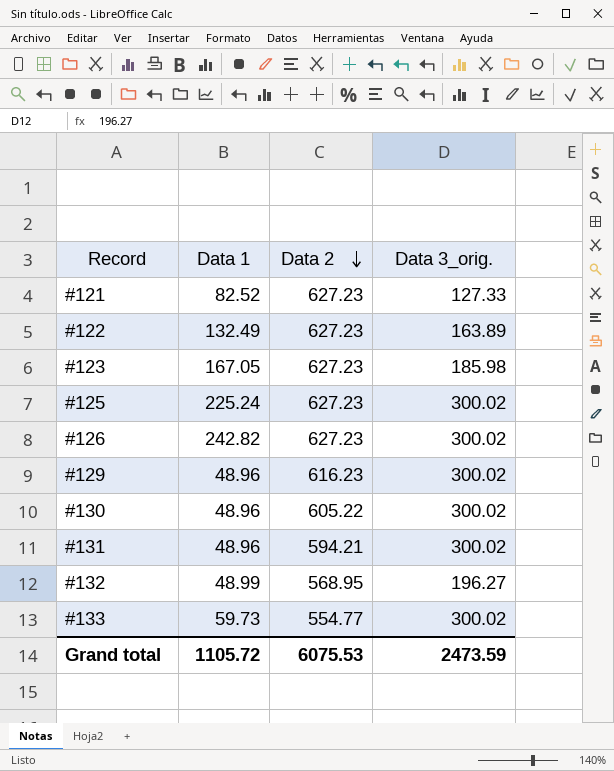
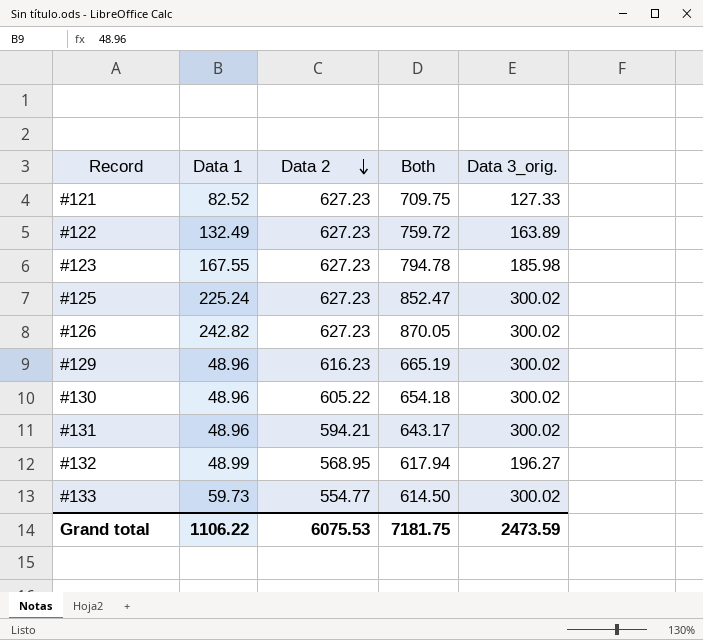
column Both | formula: none -> [Data 1] + [Data 2]
#123 | Data 1: 167.05 -> 167.55
Grand total | Data 1: 1105.72 -> 1106.22

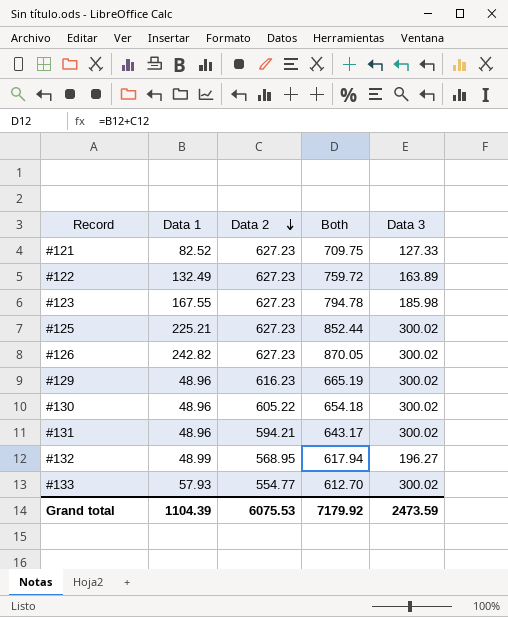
column name: Data 3_orig. -> Data 3
#125 | Data 1: 225.24 -> 225.21
#125 | Both: 852.47 -> 852.44
#133 | Data 1: 59.73 -> 57.93
#133 | Both: 614.50 -> 612.70
Grand total | Data 1: 1106.22 -> 1104.39
Grand total | Both: 7181.75 -> 7179.92

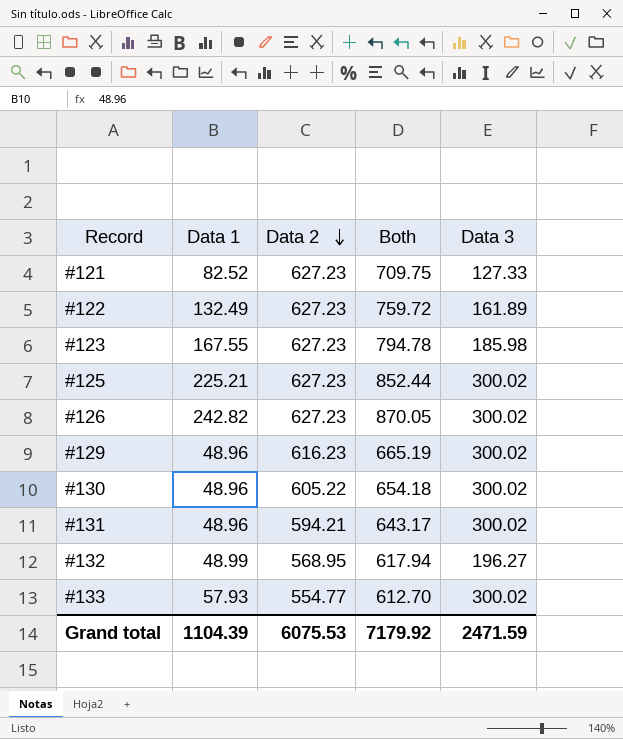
#122 | Data 3: 163.89 -> 161.89
Grand total | Data 3: 2473.59 -> 2471.59

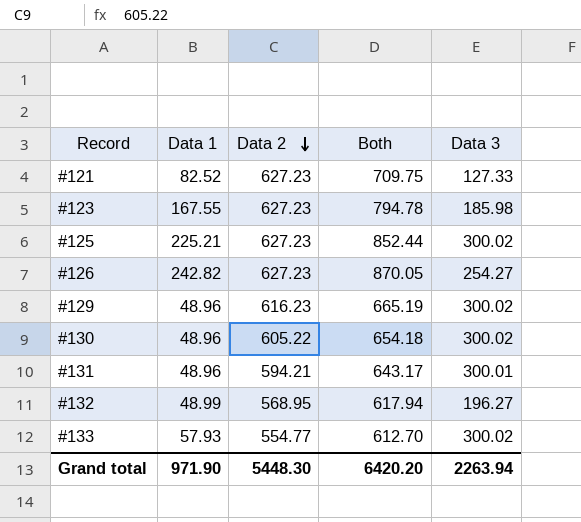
row #122: 132.49 | 627.23 | 759.72 | 161.89 -> none
#126 | Data 3: 300.02 -> 254.27
#131 | Data 3: 300.02 -> 300.01
Grand total | Data 1: 1104.39 -> 971.90
Grand total | Data 2: 6075.53 -> 5448.30
Grand total | Both: 7179.92 -> 6420.20
Grand total | Data 3: 2471.59 -> 2263.94

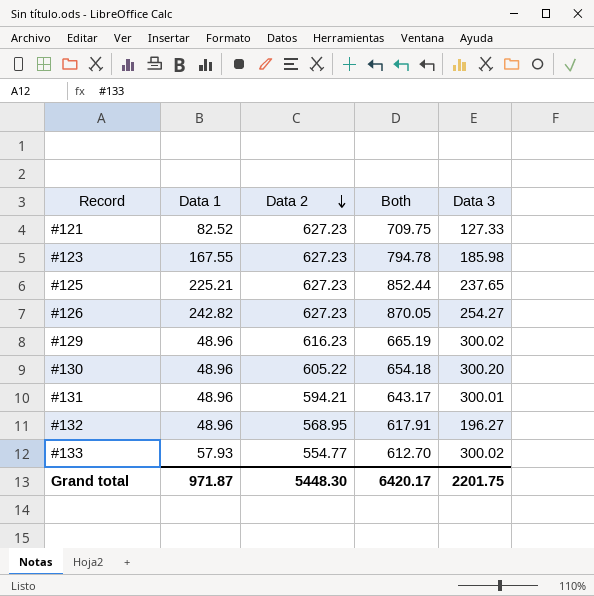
#125 | Data 3: 300.02 -> 237.65
#130 | Data 3: 300.02 -> 300.20
#132 | Data 1: 48.99 -> 48.96
#132 | Both: 617.94 -> 617.91
Grand total | Data 1: 971.90 -> 971.87
Grand total | Both: 6420.20 -> 6420.17
Grand total | Data 3: 2263.94 -> 2201.75

